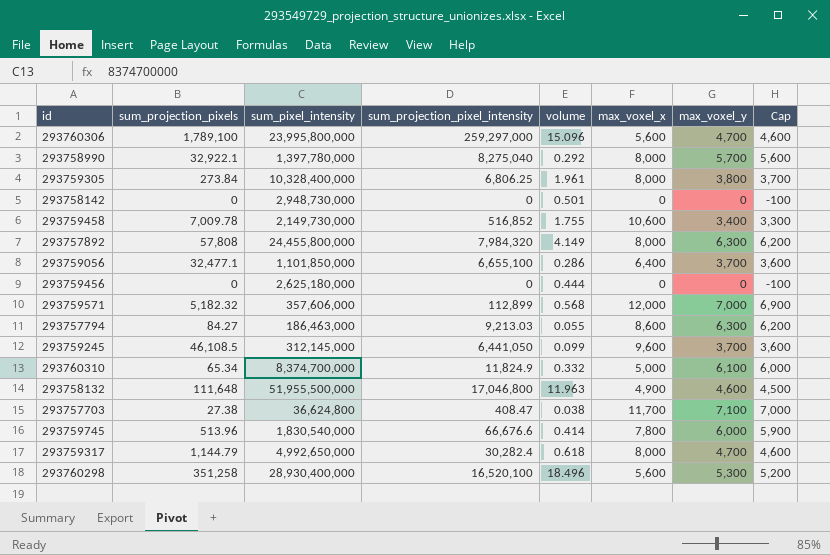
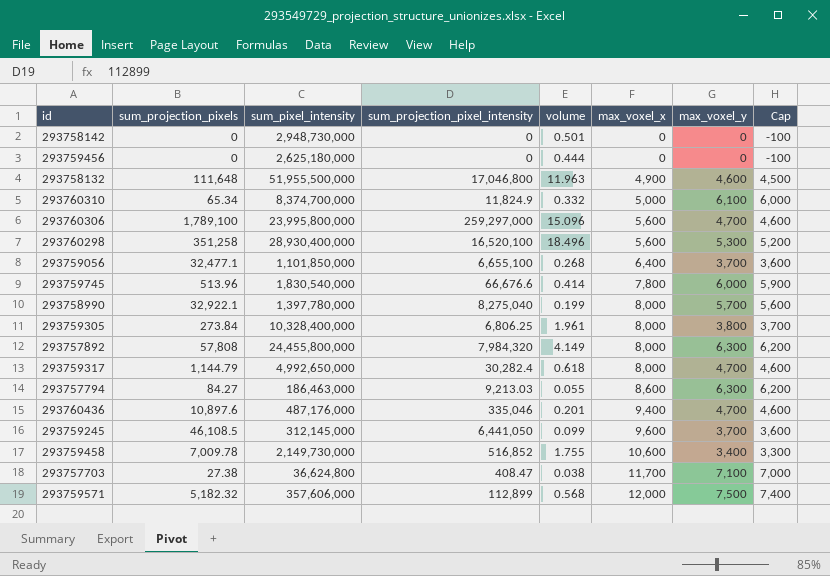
row order: none -> max_voxel_x ascending
293759056 | volume: 0.286 -> 0.268
293758990 | volume: 0.292 -> 0.199
row 293760436: none -> 10,897.6 | 487,176,000 | 335,046 | 0.201 | 9,400 | 4,700 | 4,600
293759571 | max_voxel_y: 7,000 -> 7,500
293759571 | Cap: 6,900 -> 7,400

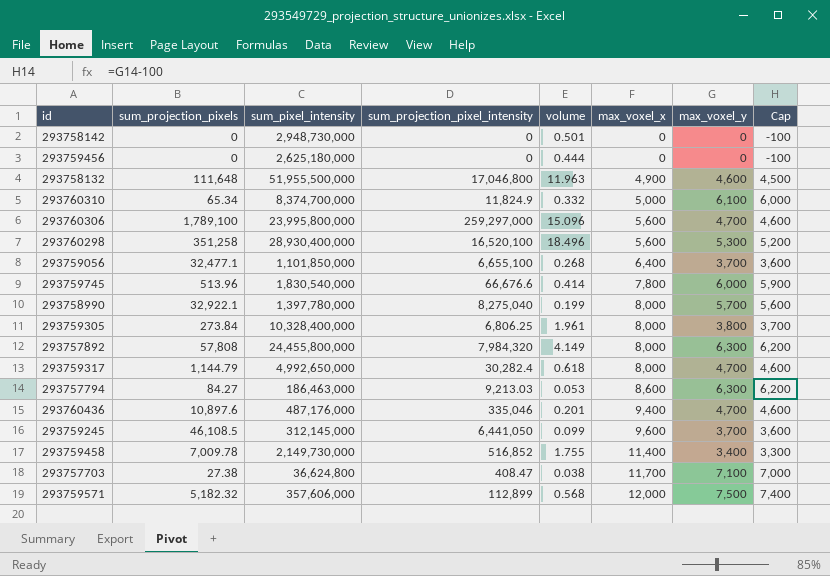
293757794 | volume: 0.055 -> 0.053
293759458 | max_voxel_x: 10,600 -> 11,400

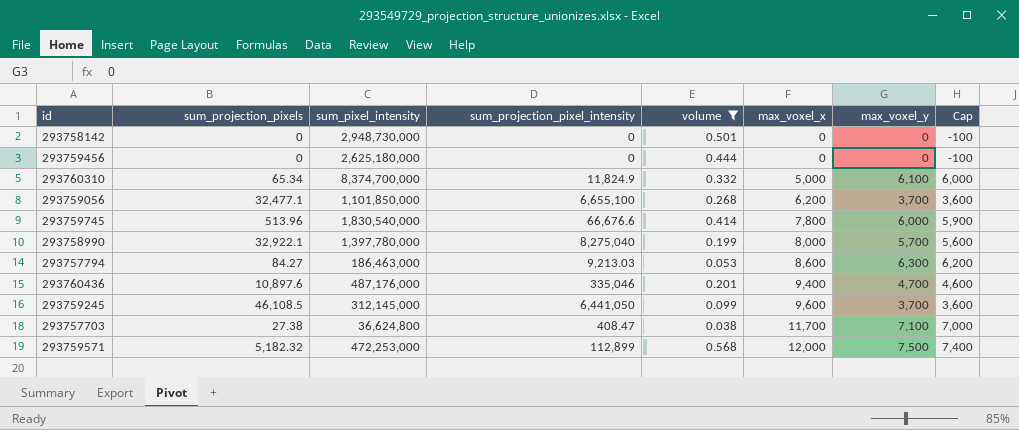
filter: none -> volume <= 0.568
293759056 | max_voxel_x: 6,400 -> 6,200
293759571 | sum_pixel_intensity: 357,606,000 -> 472,253,000

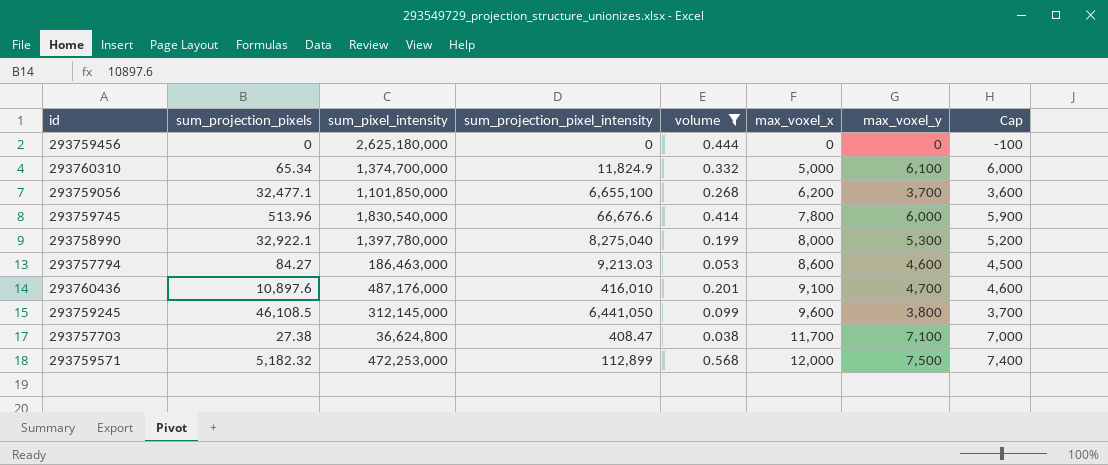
row 293758142: 0 | 2,948,730,000 | 0 | 0.501 | 0 | 0 | -100 -> none
293760310 | sum_pixel_intensity: 8,374,700,000 -> 1,374,700,000
293758990 | max_voxel_y: 5,700 -> 5,300
293758990 | Cap: 5,600 -> 5,200
293757794 | max_voxel_y: 6,300 -> 4,600
293757794 | Cap: 6,200 -> 4,500
293760436 | sum_projection_pixel_intensity: 335,046 -> 416,010
293760436 | max_voxel_x: 9,400 -> 9,100
293759245 | max_voxel_y: 3,700 -> 3,800
293759245 | Cap: 3,600 -> 3,700

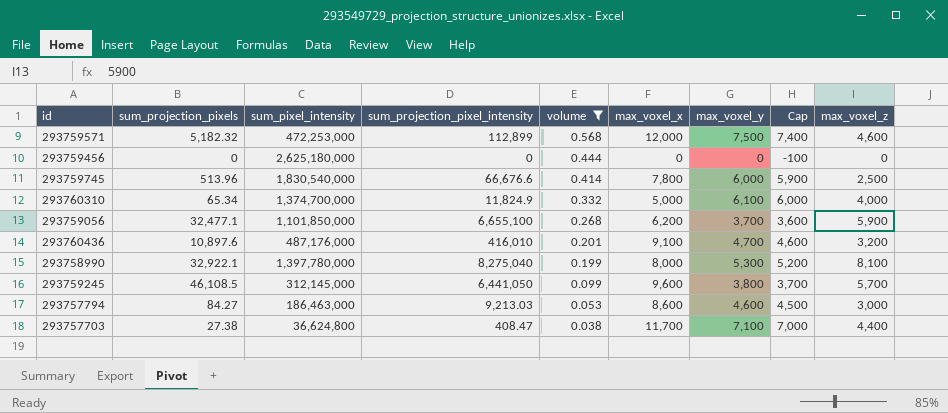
row order: max_voxel_x ascending -> volume descending
column max_voxel_z | position: none -> 9

